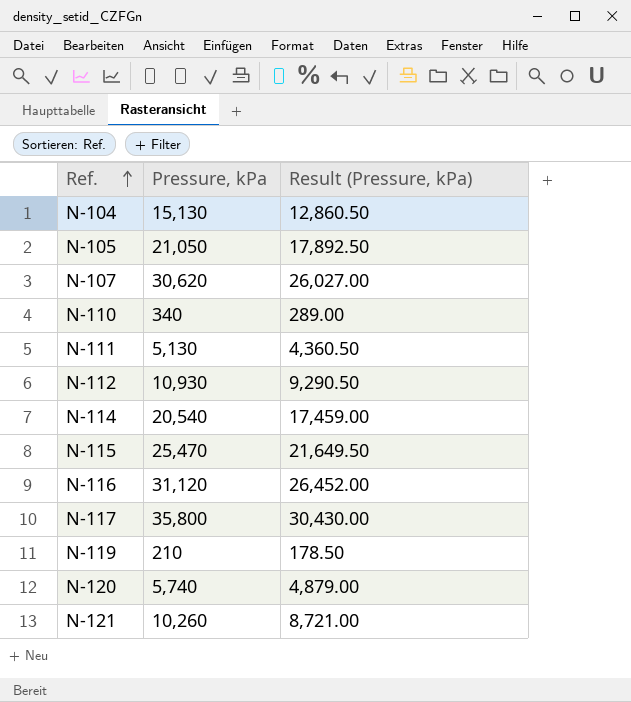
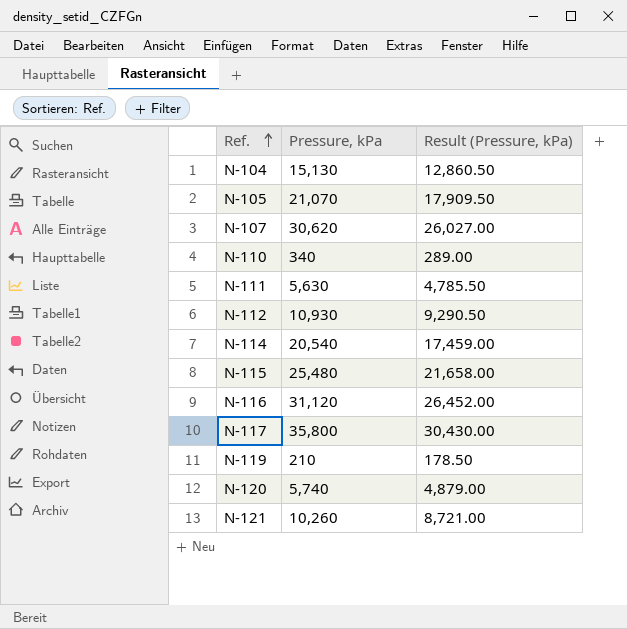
N-105 | Pressure, kPa: 21,050 -> 21,070
N-105 | Result (Pressure, kPa): 17,892.50 -> 17,909.50
N-111 | Pressure, kPa: 5,130 -> 5,630
N-111 | Result (Pressure, kPa): 4,360.50 -> 4,785.50
N-115 | Pressure, kPa: 25,470 -> 25,480
N-115 | Result (Pressure, kPa): 21,649.50 -> 21,658.00

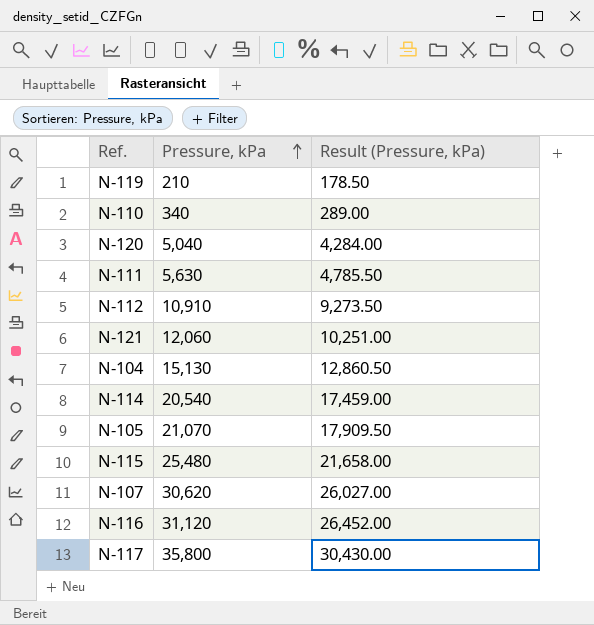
row order: Ref. ascending -> Pressure, kPa ascending
N-120 | Pressure, kPa: 5,740 -> 5,040
N-120 | Result (Pressure, kPa): 4,879.00 -> 4,284.00
N-112 | Pressure, kPa: 10,930 -> 10,910
N-112 | Result (Pressure, kPa): 9,290.50 -> 9,273.50
N-121 | Pressure, kPa: 10,260 -> 12,060
N-121 | Result (Pressure, kPa): 8,721.00 -> 10,251.00

